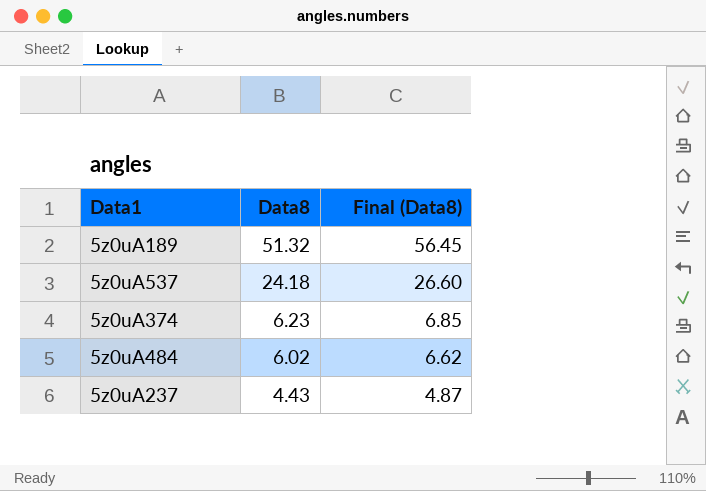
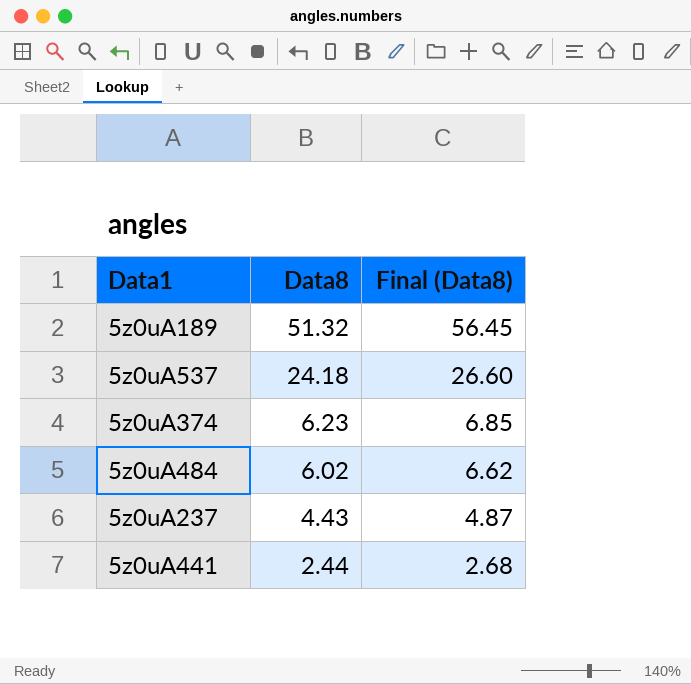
row 5z0uA441: none -> 2.44 | 2.68

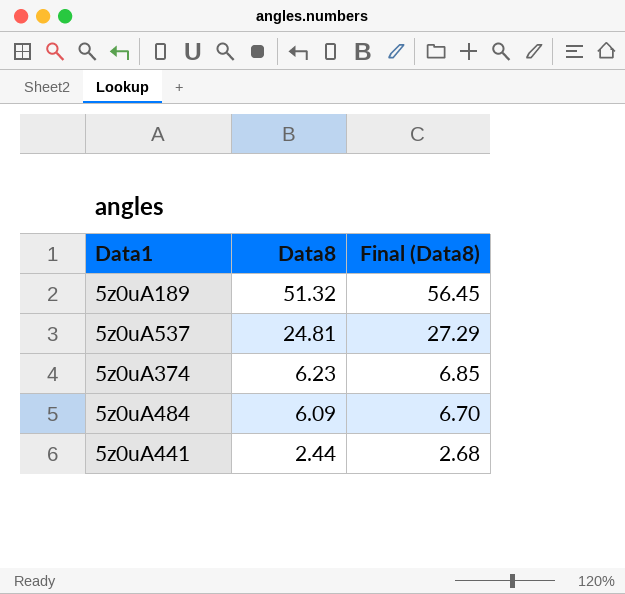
row 5z0uA237: 4.43 | 4.87 -> none
5z0uA537 | Data8: 24.18 -> 24.81
5z0uA537 | Final (Data8): 26.60 -> 27.29
5z0uA484 | Data8: 6.02 -> 6.09
5z0uA484 | Final (Data8): 6.62 -> 6.70

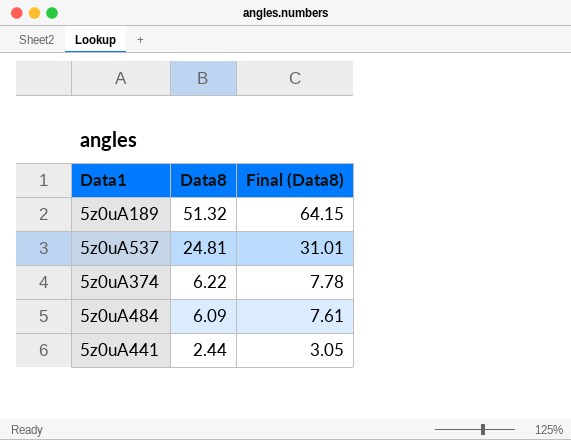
column Final (Data8) | formula: [Data8] * 1.1 -> [Data8] * 1.25
5z0uA374 | Data8: 6.23 -> 6.22

